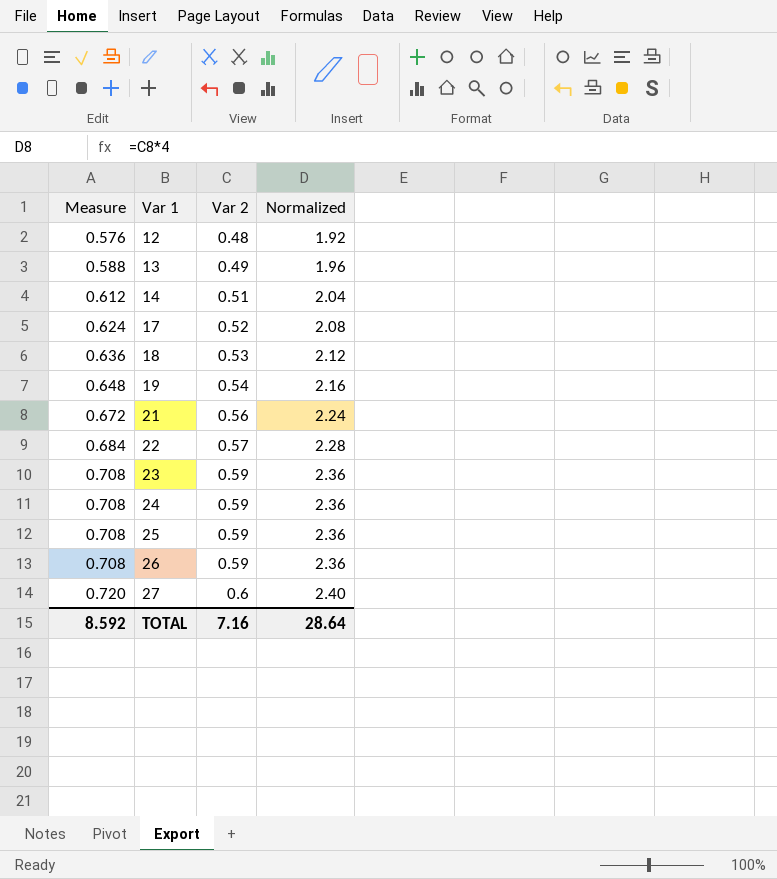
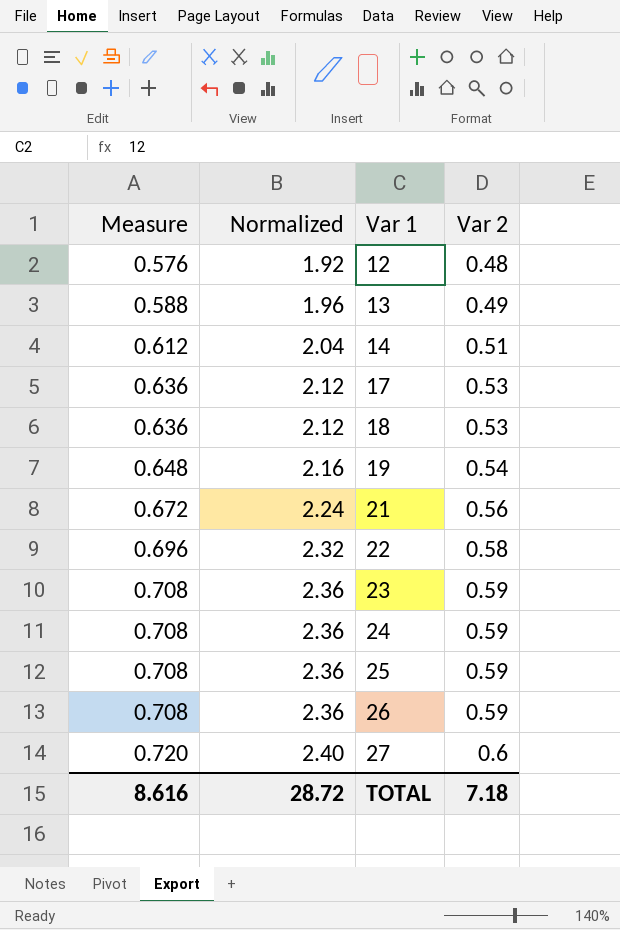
column Normalized | position: 4 -> 2
17 | Measure: 0.624 -> 0.636
17 | Normalized: 2.08 -> 2.12
17 | Var 2: 0.52 -> 0.53
22 | Measure: 0.684 -> 0.696
22 | Normalized: 2.28 -> 2.32
22 | Var 2: 0.57 -> 0.58
TOTAL | Measure: 8.592 -> 8.616
TOTAL | Normalized: 28.64 -> 28.72
TOTAL | Var 2: 7.16 -> 7.18

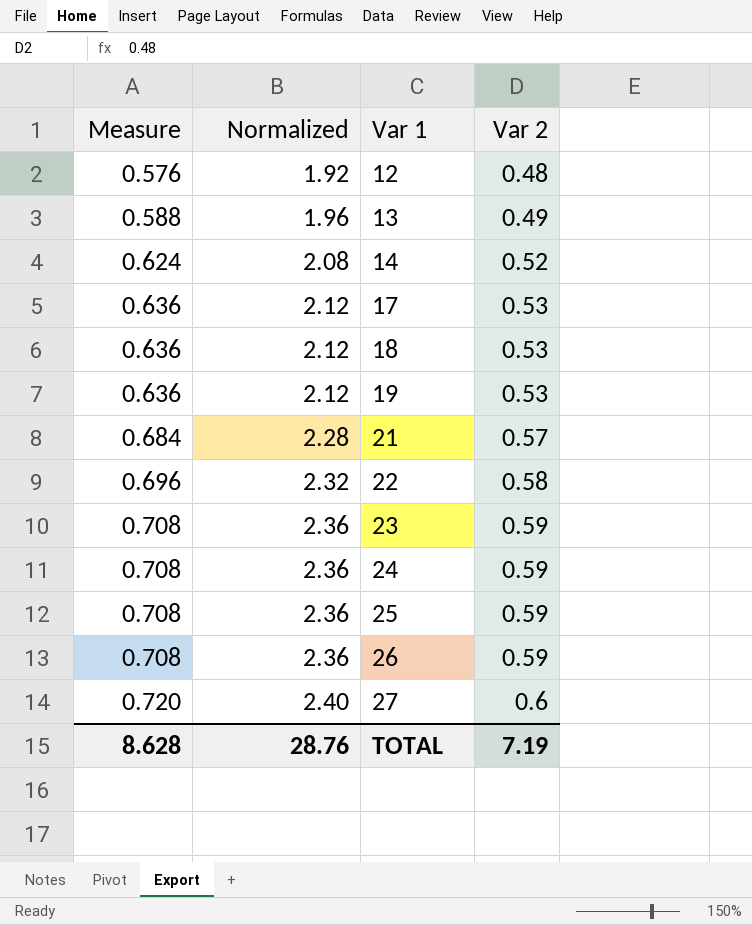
14 | Measure: 0.612 -> 0.624
14 | Normalized: 2.04 -> 2.08
14 | Var 2: 0.51 -> 0.52
19 | Measure: 0.648 -> 0.636
19 | Normalized: 2.16 -> 2.12
19 | Var 2: 0.54 -> 0.53
21 | Measure: 0.672 -> 0.684
21 | Normalized: 2.24 -> 2.28
21 | Var 2: 0.56 -> 0.57
TOTAL | Measure: 8.616 -> 8.628
TOTAL | Normalized: 28.72 -> 28.76
TOTAL | Var 2: 7.18 -> 7.19

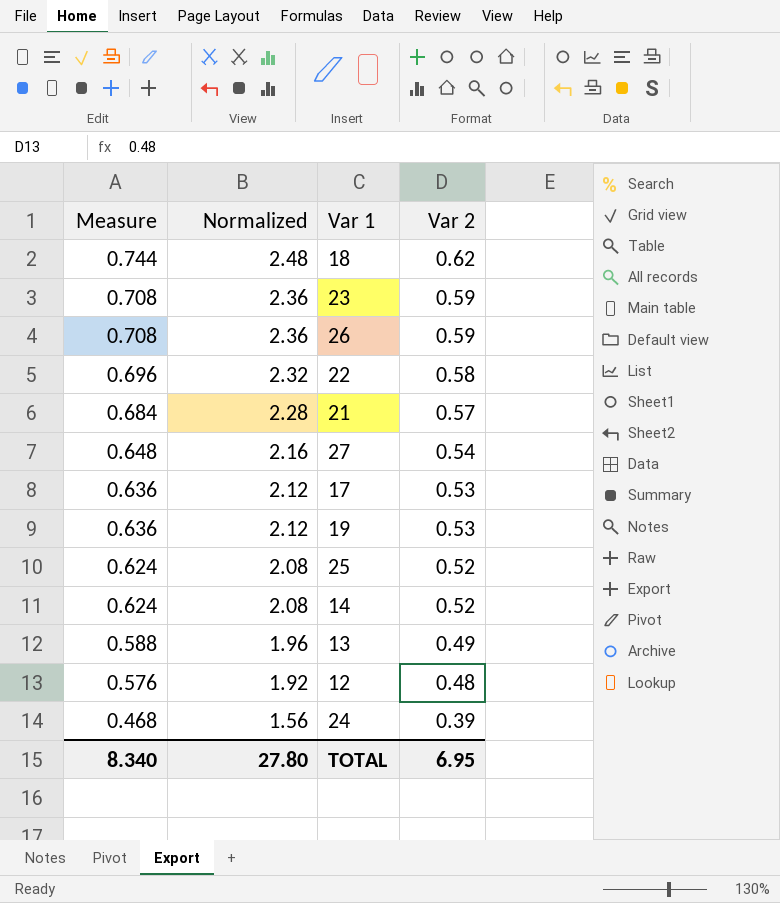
row order: Measure ascending -> Measure descending
18 | Measure: 0.636 -> 0.744
18 | Normalized: 2.12 -> 2.48
18 | Var 2: 0.53 -> 0.62
27 | Measure: 0.720 -> 0.648
27 | Normalized: 2.40 -> 2.16
27 | Var 2: 0.6 -> 0.54
25 | Measure: 0.708 -> 0.624
25 | Normalized: 2.36 -> 2.08
25 | Var 2: 0.59 -> 0.52
24 | Measure: 0.708 -> 0.468
24 | Normalized: 2.36 -> 1.56
24 | Var 2: 0.59 -> 0.39
TOTAL | Measure: 8.628 -> 8.340
TOTAL | Normalized: 28.76 -> 27.80
TOTAL | Var 2: 7.19 -> 6.95

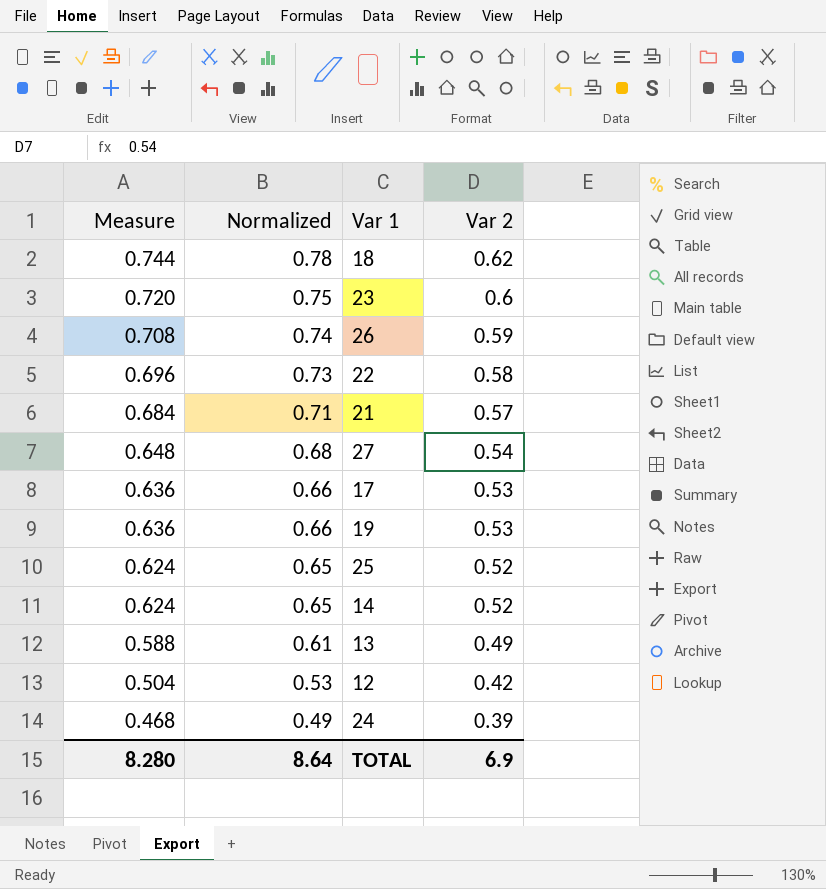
column Normalized | formula: [Var 2] * 4 -> [Var 2] * 1.25
23 | Measure: 0.708 -> 0.720
23 | Var 2: 0.59 -> 0.6
12 | Measure: 0.576 -> 0.504
12 | Var 2: 0.48 -> 0.42
TOTAL | Measure: 8.340 -> 8.280
TOTAL | Normalized: 27.80 -> 8.64
TOTAL | Var 2: 6.95 -> 6.9

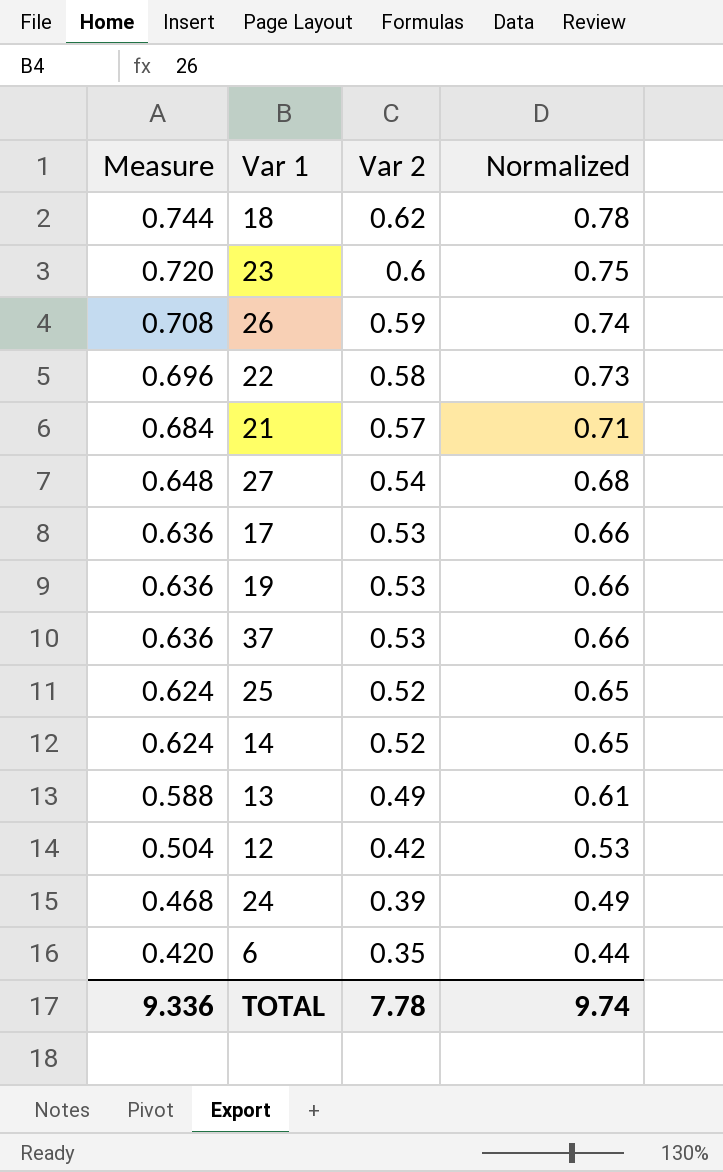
column Normalized | position: 2 -> 4
row 37: none -> 0.636 | 0.53 | 0.66
row 6: none -> 0.420 | 0.35 | 0.44
TOTAL | Measure: 8.280 -> 9.336
TOTAL | Var 2: 6.9 -> 7.78
TOTAL | Normalized: 8.64 -> 9.74

